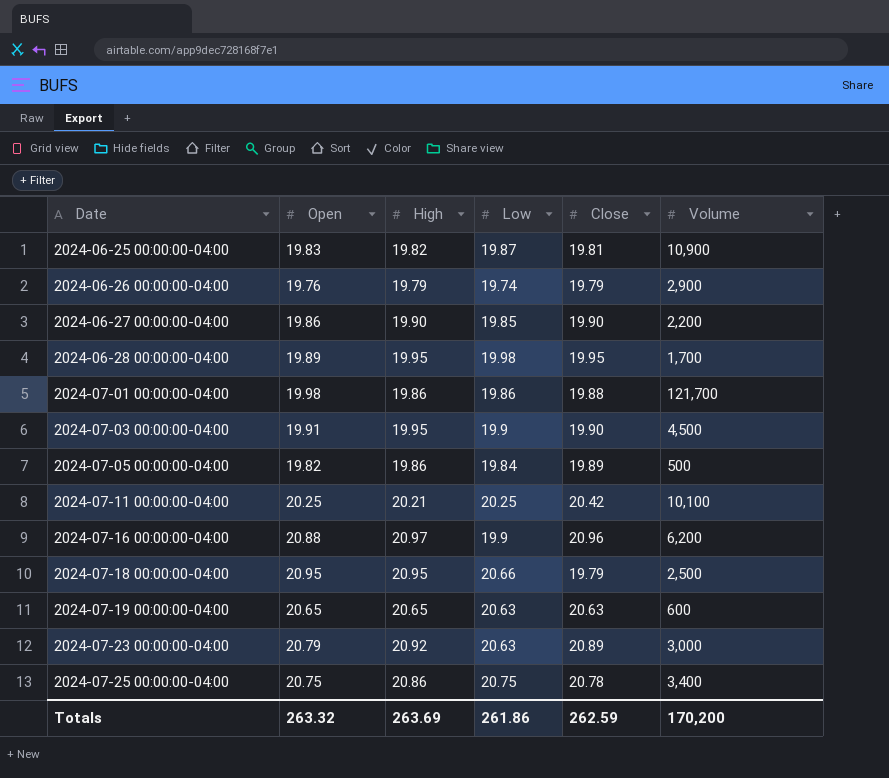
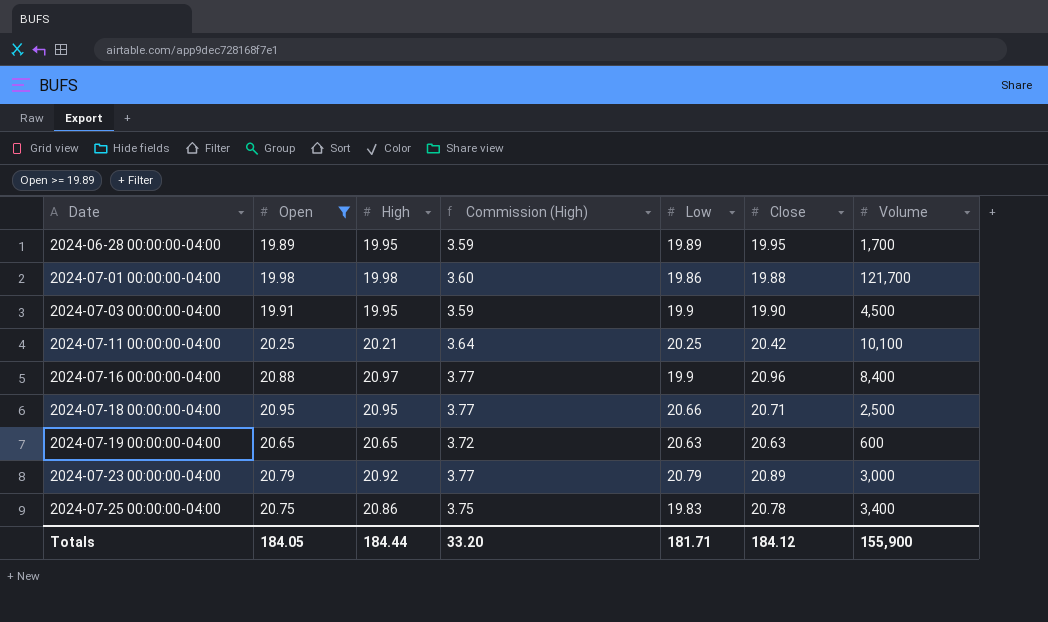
filter: none -> Open >= 19.89
column Commission (High) | formula: none -> [High] * 0.18
2024-06-28 00:00:00-04:00 | Low: 19.98 -> 19.89
2024-07-01 00:00:00-04:00 | High: 19.86 -> 19.98
2024-07-16 00:00:00-04:00 | Volume: 6,200 -> 8,400
2024-07-18 00:00:00-04:00 | Close: 19.79 -> 20.71
2024-07-23 00:00:00-04:00 | Low: 20.63 -> 20.79
2024-07-25 00:00:00-04:00 | Low: 20.75 -> 19.83
Totals | Open: 263.32 -> 184.05
Totals | High: 263.69 -> 184.44
Totals | Low: 261.86 -> 181.71
Totals | Close: 262.59 -> 184.12
Totals | Volume: 170,200 -> 155,900

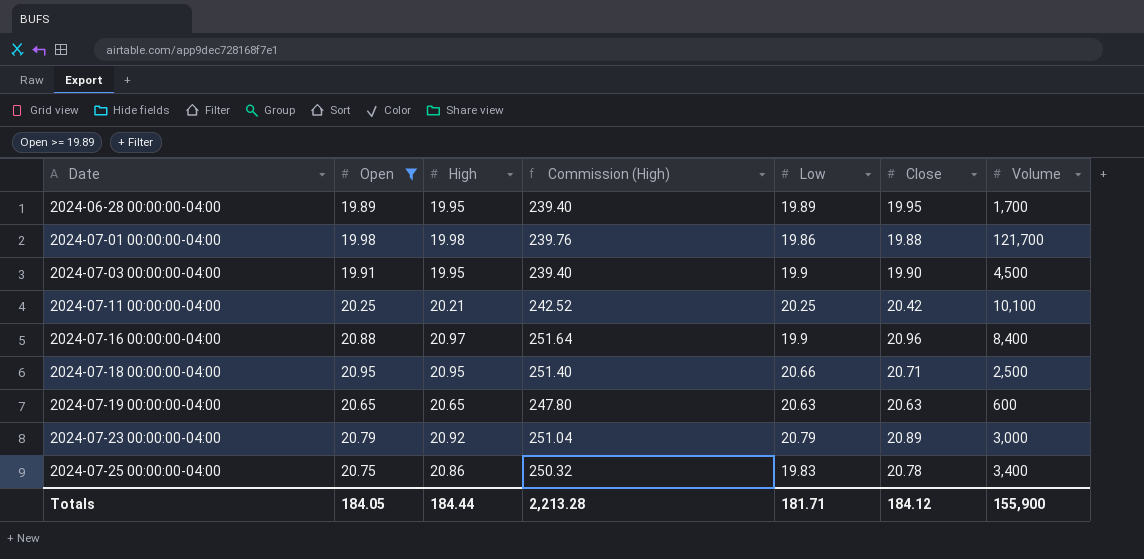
column Commission (High) | formula: [High] * 0.18 -> [High] * 12
Totals | Commission (High): 33.20 -> 2,213.28

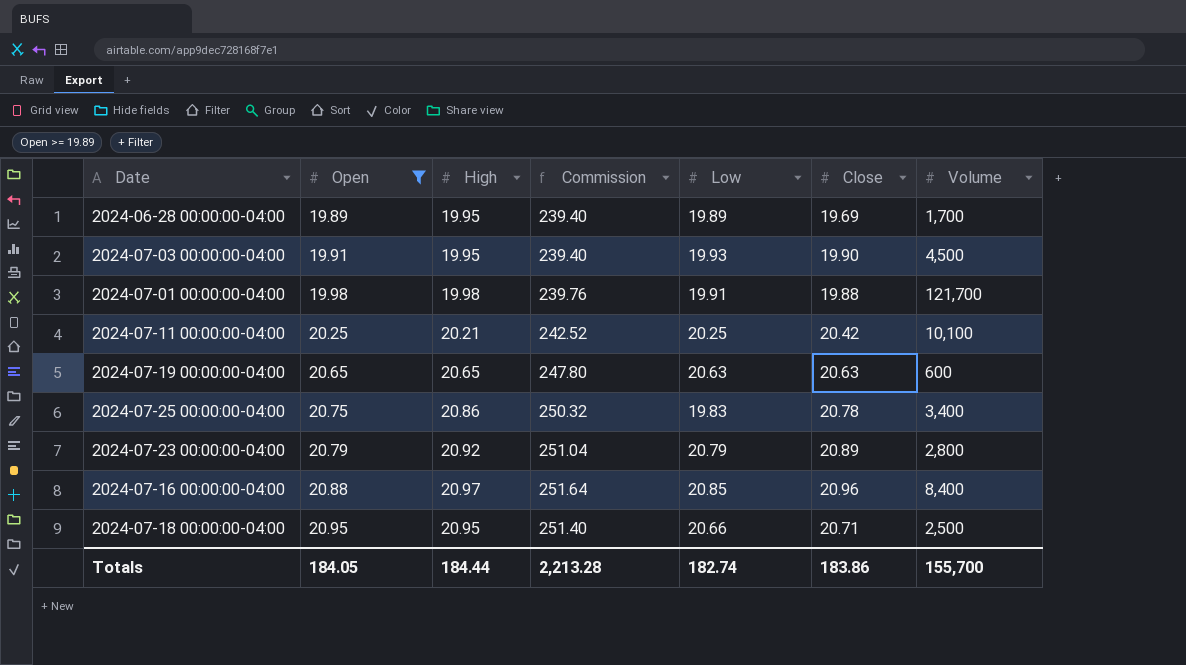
row order: Date ascending -> Open ascending
column name: Commission (High) -> Commission
2024-06-28 00:00:00-04:00 | Close: 19.95 -> 19.69
2024-07-03 00:00:00-04:00 | Low: 19.9 -> 19.93
2024-07-01 00:00:00-04:00 | Low: 19.86 -> 19.91
2024-07-23 00:00:00-04:00 | Volume: 3,000 -> 2,800
2024-07-16 00:00:00-04:00 | Low: 19.9 -> 20.85
Totals | Low: 181.71 -> 182.74
Totals | Close: 184.12 -> 183.86
Totals | Volume: 155,900 -> 155,700

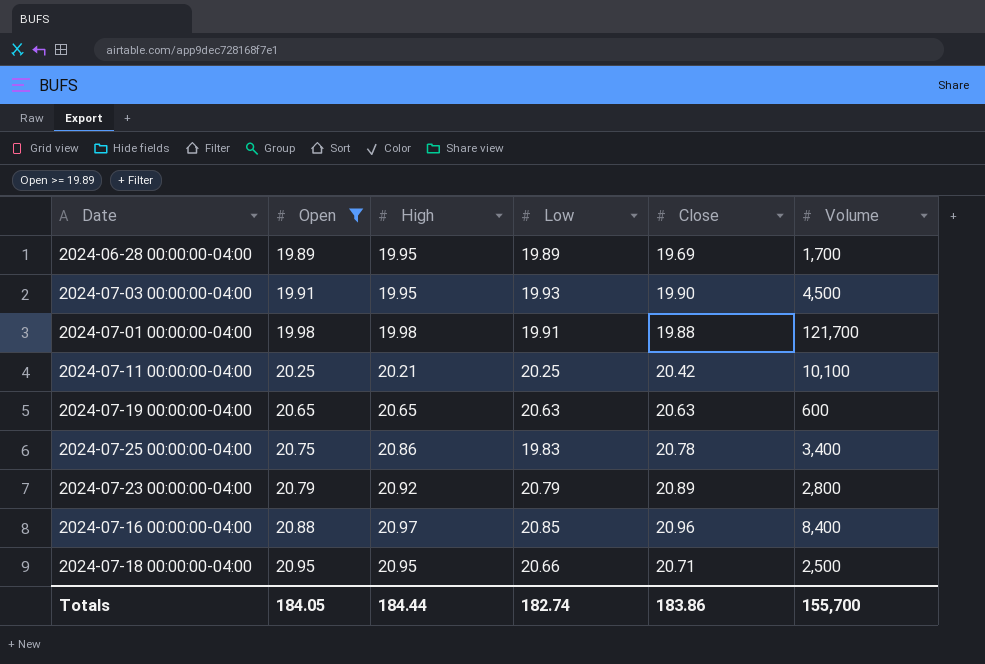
column Commission | formula: [High] * 12 -> none

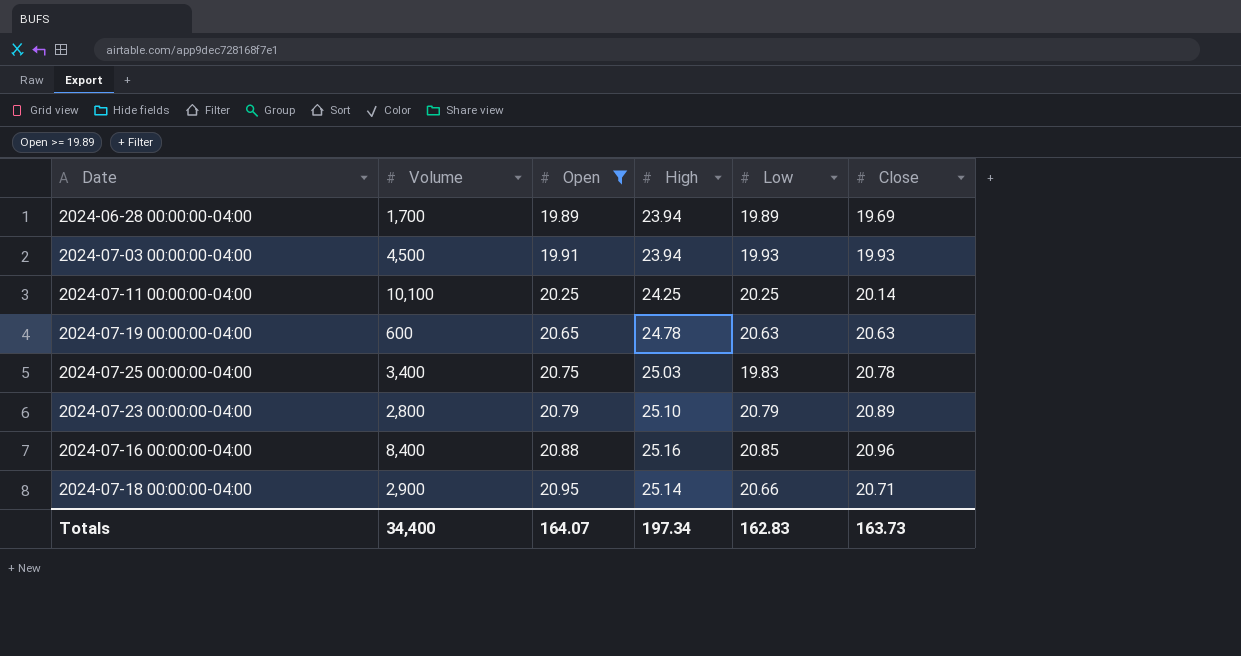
column Volume | position: 6 -> 2
row 2024-07-01 00:00:00-04:00: 19.98 | 19.98 | 19.91 | 19.88 | 121,700 -> none
2024-06-28 00:00:00-04:00 | High: 19.95 -> 23.94
2024-07-03 00:00:00-04:00 | High: 19.95 -> 23.94
2024-07-03 00:00:00-04:00 | Close: 19.90 -> 19.93
2024-07-11 00:00:00-04:00 | High: 20.21 -> 24.25
2024-07-11 00:00:00-04:00 | Close: 20.42 -> 20.14
2024-07-19 00:00:00-04:00 | High: 20.65 -> 24.78
2024-07-25 00:00:00-04:00 | High: 20.86 -> 25.03
2024-07-23 00:00:00-04:00 | High: 20.92 -> 25.10
2024-07-16 00:00:00-04:00 | High: 20.97 -> 25.16
2024-07-18 00:00:00-04:00 | Volume: 2,500 -> 2,900
2024-07-18 00:00:00-04:00 | High: 20.95 -> 25.14
Totals | Volume: 155,700 -> 34,400
Totals | Open: 184.05 -> 164.07
Totals | High: 184.44 -> 197.34
Totals | Low: 182.74 -> 162.83
Totals | Close: 183.86 -> 163.73

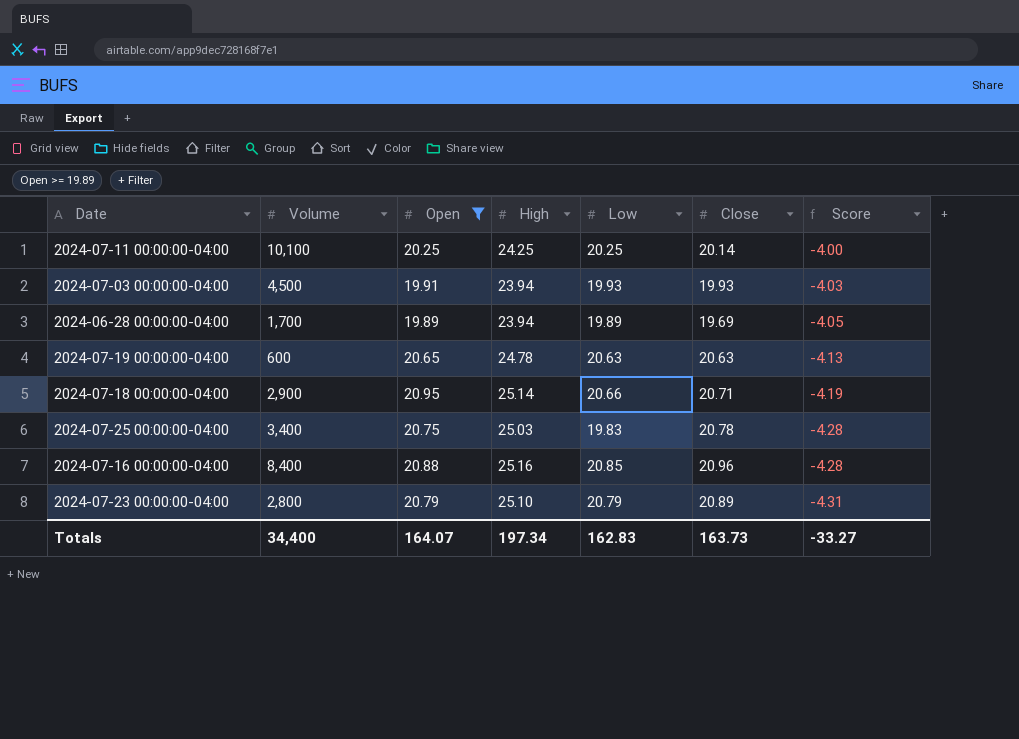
row order: Open ascending -> Score descending
column Score | formula: none -> [Open] - [High]

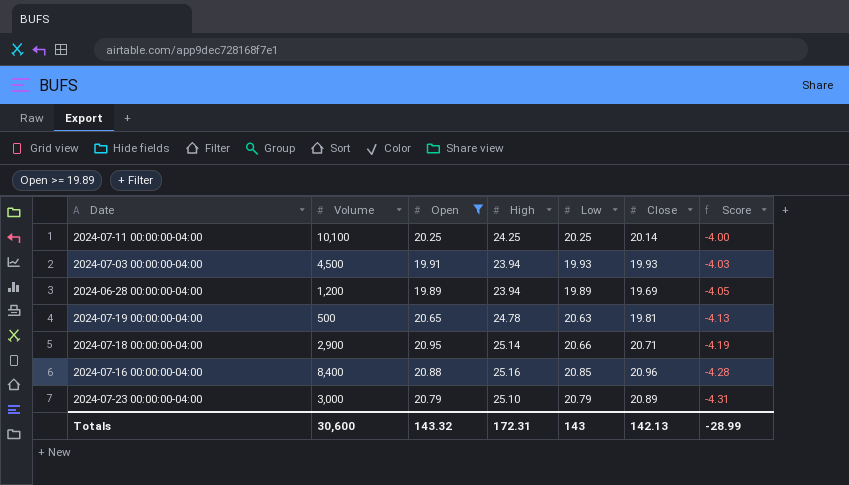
row 2024-07-25 00:00:00-04:00: 3,400 | 20.75 | 25.03 | 19.83 | 20.78 | -4.28 -> none
2024-06-28 00:00:00-04:00 | Volume: 1,700 -> 1,200
2024-07-19 00:00:00-04:00 | Volume: 600 -> 500
2024-07-19 00:00:00-04:00 | Close: 20.63 -> 19.81
2024-07-23 00:00:00-04:00 | Volume: 2,800 -> 3,000
Totals | Volume: 34,400 -> 30,600
Totals | Open: 164.07 -> 143.32
Totals | High: 197.34 -> 172.31
Totals | Low: 162.83 -> 143
Totals | Close: 163.73 -> 142.13
Totals | Score: -33.27 -> -28.99

